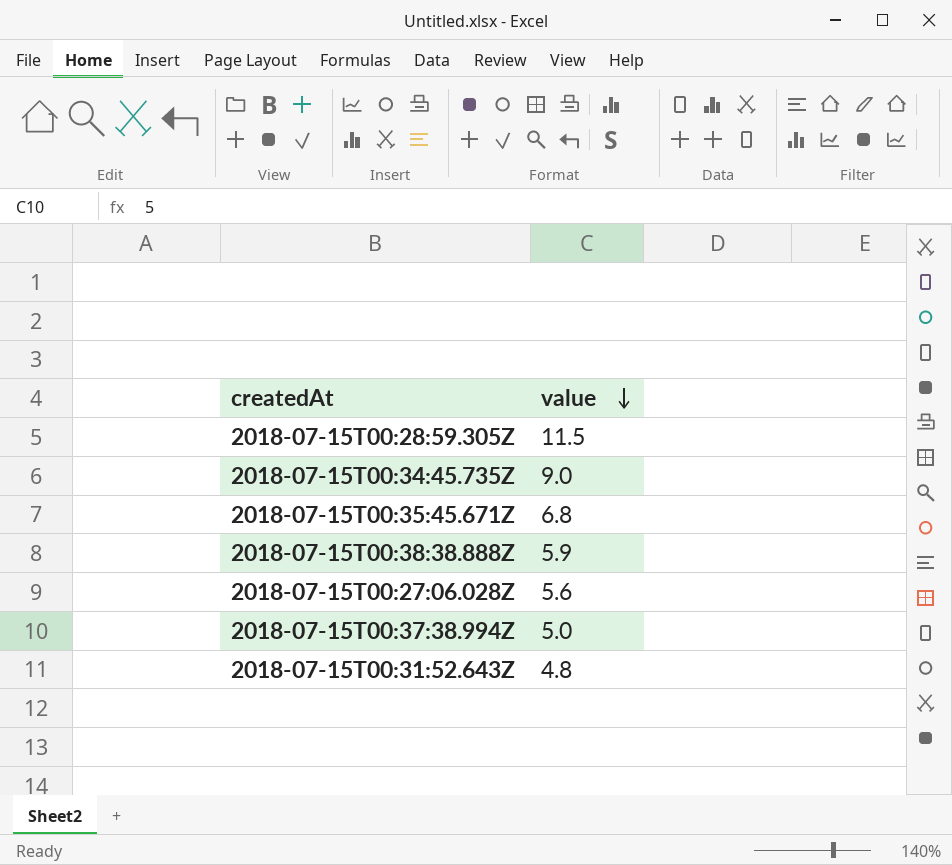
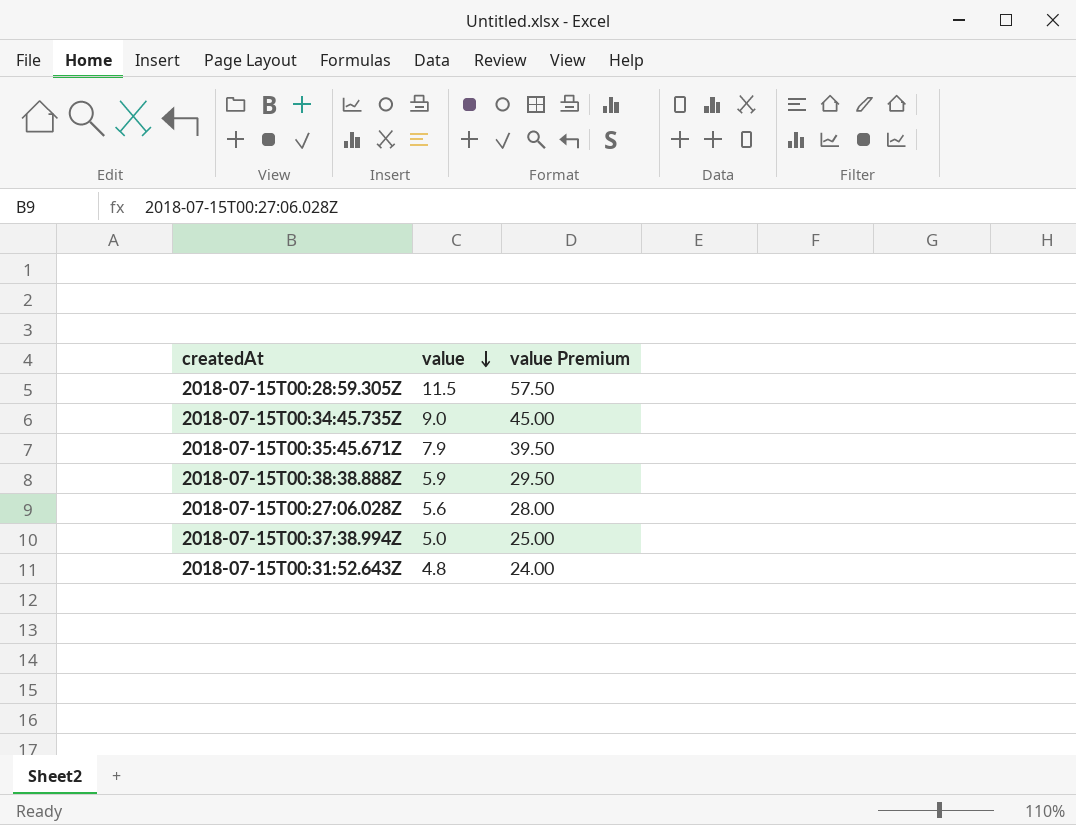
column value Premium | formula: none -> [value] * 5
2018-07-15T00:35:45.671Z | value: 6.8 -> 7.9

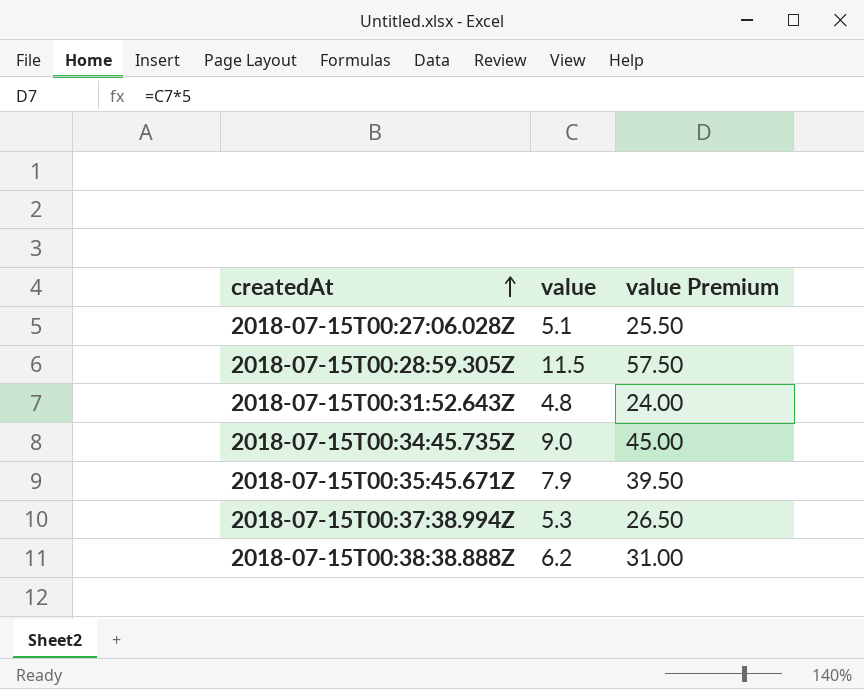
row order: value descending -> createdAt ascending
2018-07-15T00:27:06.028Z | value: 5.6 -> 5.1
2018-07-15T00:27:06.028Z | value Premium: 28.00 -> 25.50
2018-07-15T00:37:38.994Z | value: 5.0 -> 5.3
2018-07-15T00:37:38.994Z | value Premium: 25.00 -> 26.50
2018-07-15T00:38:38.888Z | value: 5.9 -> 6.2
2018-07-15T00:38:38.888Z | value Premium: 29.50 -> 31.00

